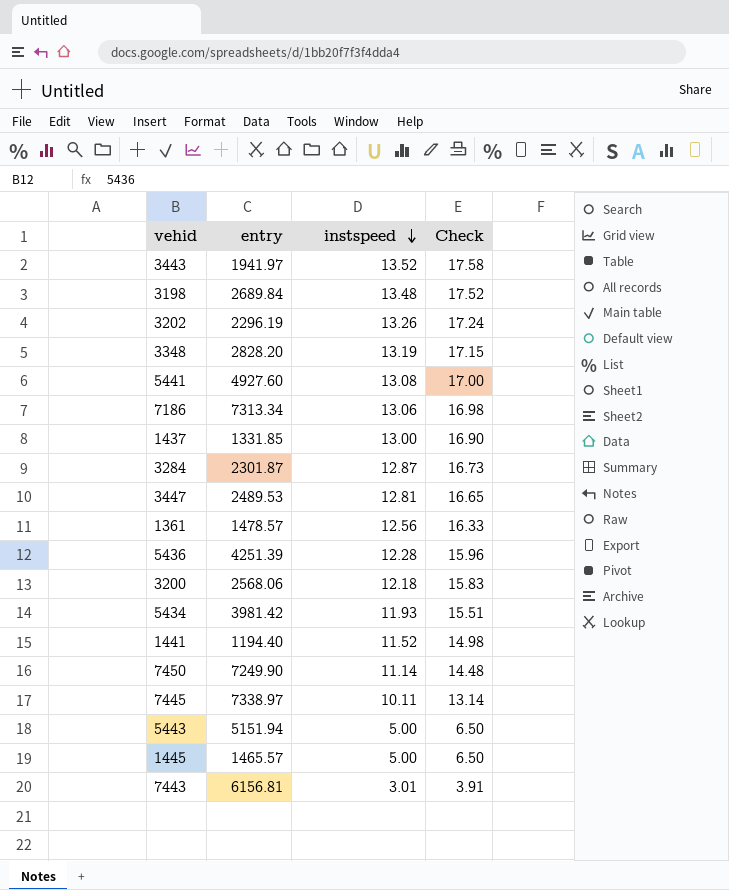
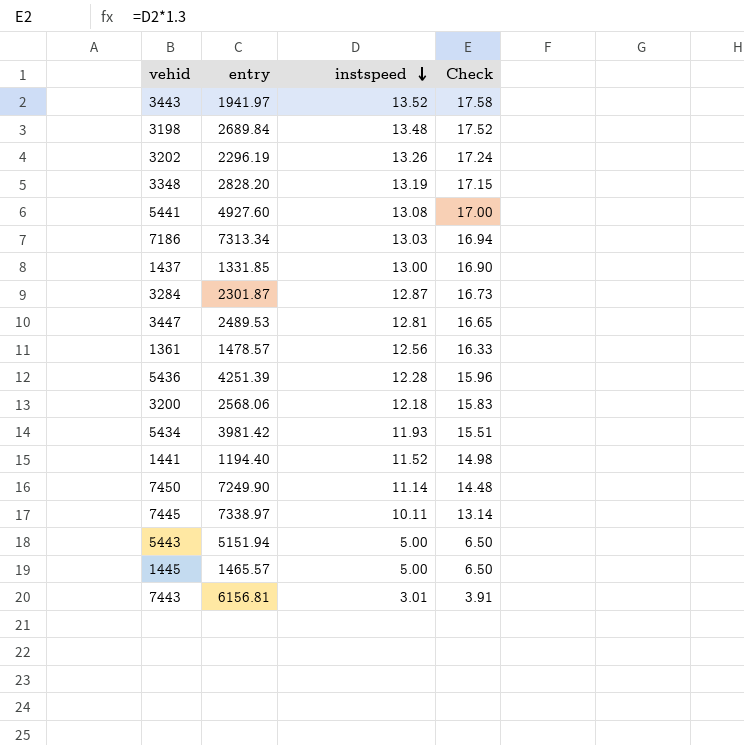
7186 | instspeed: 13.06 -> 13.03
7186 | Check: 16.98 -> 16.94

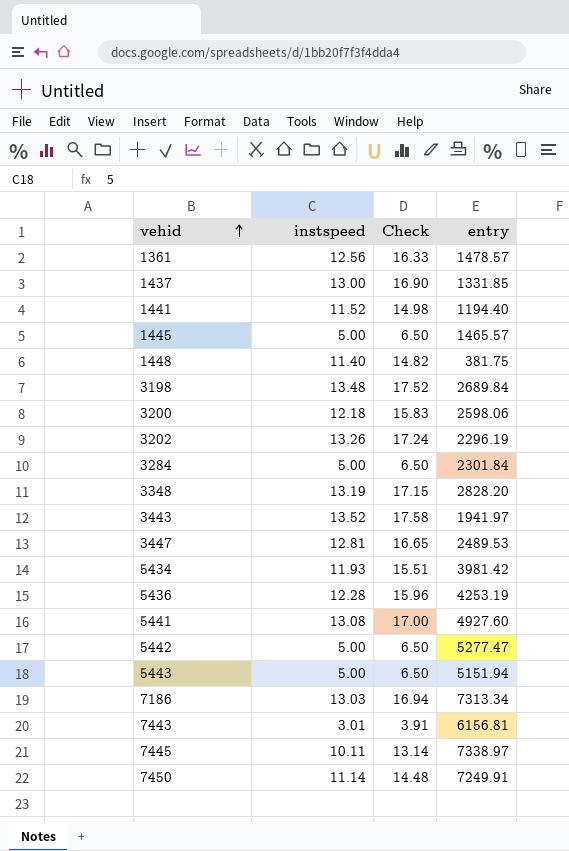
row order: instspeed descending -> vehid ascending
column entry | position: 2 -> 4
row 1448: none -> 11.40 | 14.82 | 381.75
3200 | entry: 2568.06 -> 2598.06
3284 | instspeed: 12.87 -> 5.00
3284 | Check: 16.73 -> 6.50
3284 | entry: 2301.87 -> 2301.84
5436 | entry: 4251.39 -> 4253.19
row 5442: none -> 5.00 | 6.50 | 5277.47
7450 | entry: 7249.90 -> 7249.91

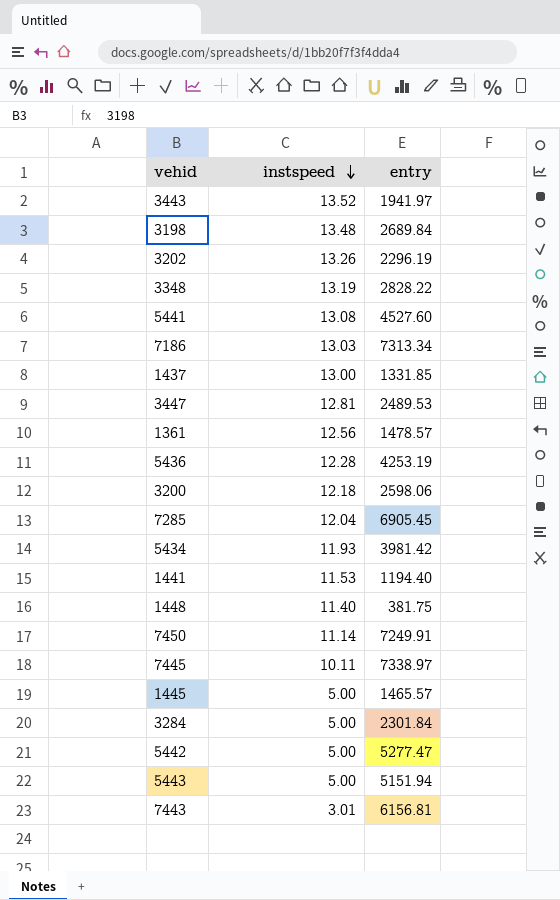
row order: vehid ascending -> instspeed descending
column Check | formula: [instspeed] * 1.3 -> none
3348 | entry: 2828.20 -> 2828.22
5441 | entry: 4927.60 -> 4527.60
row 7285: none -> 12.04 | 6905.45
1441 | instspeed: 11.52 -> 11.53

